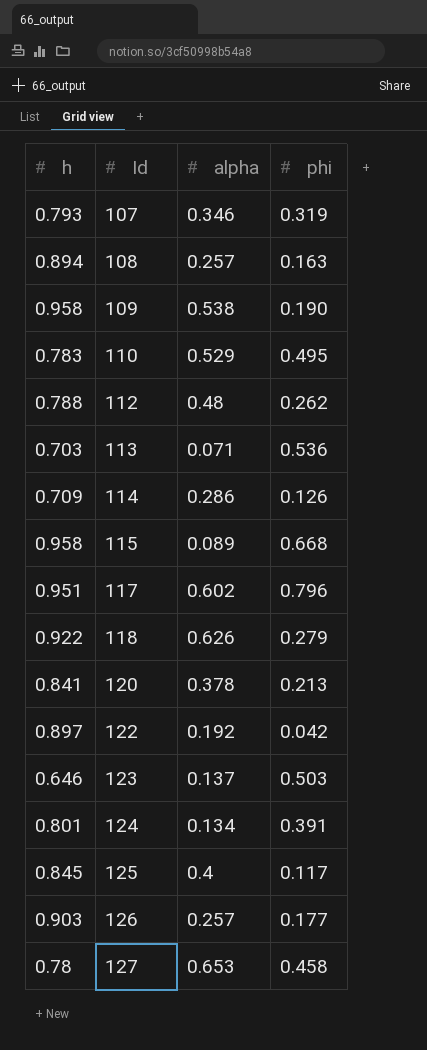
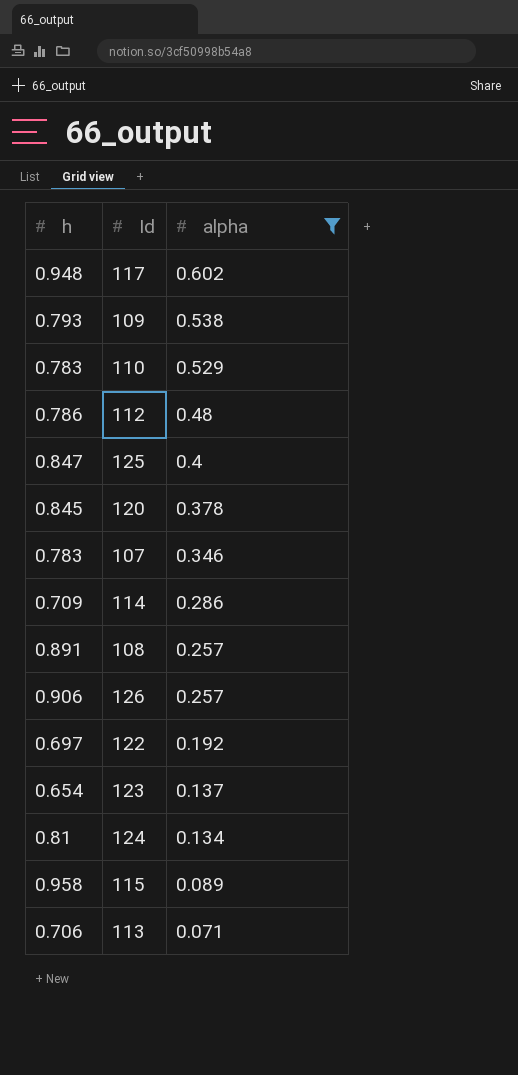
filter: none -> alpha <= 0.602
row order: Id ascending -> alpha descending
column phi | position: 4 -> none
117 | h: 0.951 -> 0.948
109 | h: 0.958 -> 0.793
112 | h: 0.788 -> 0.786
125 | h: 0.845 -> 0.847
120 | h: 0.841 -> 0.845
107 | h: 0.793 -> 0.783
108 | h: 0.894 -> 0.891
126 | h: 0.903 -> 0.906
122 | h: 0.897 -> 0.697
123 | h: 0.646 -> 0.654
124 | h: 0.801 -> 0.81
113 | h: 0.703 -> 0.706

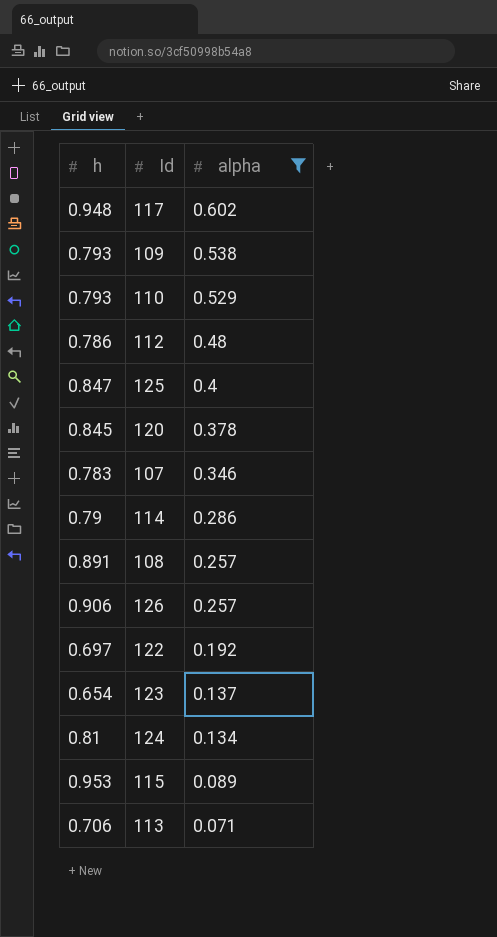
110 | h: 0.783 -> 0.793
114 | h: 0.709 -> 0.79
115 | h: 0.958 -> 0.953

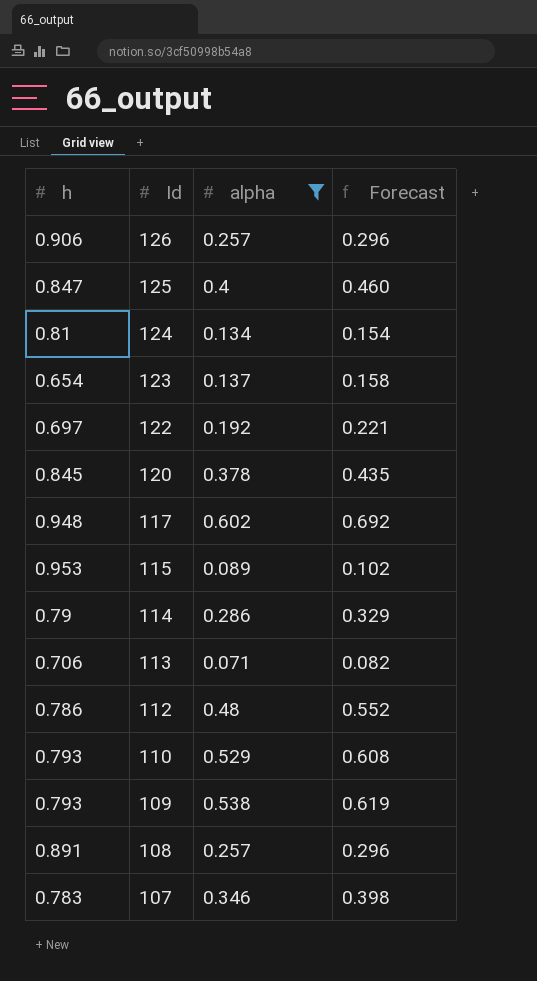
row order: alpha descending -> Id descending
column Forecast | formula: none -> [alpha] * 1.15

